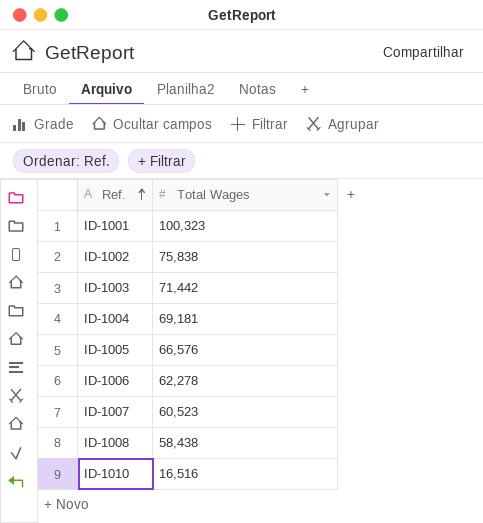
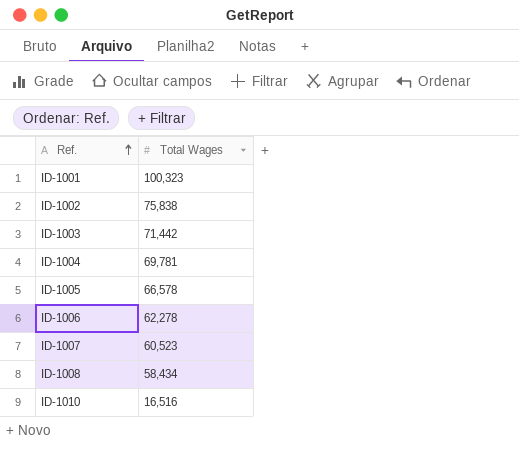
ID-1004 | Total Wages: 69,181 -> 69,781
ID-1005 | Total Wages: 66,576 -> 66,578
ID-1008 | Total Wages: 58,438 -> 58,434

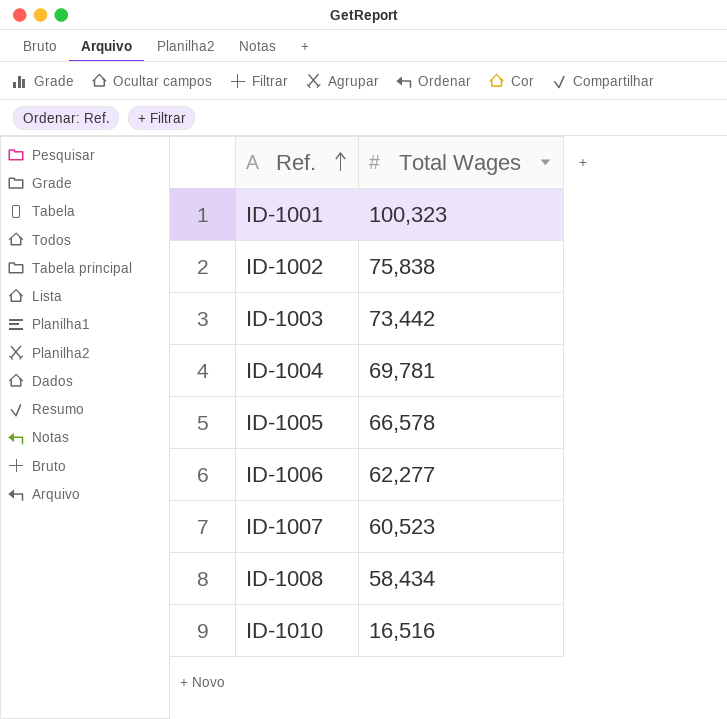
ID-1003 | Total Wages: 71,442 -> 73,442
ID-1006 | Total Wages: 62,278 -> 62,277

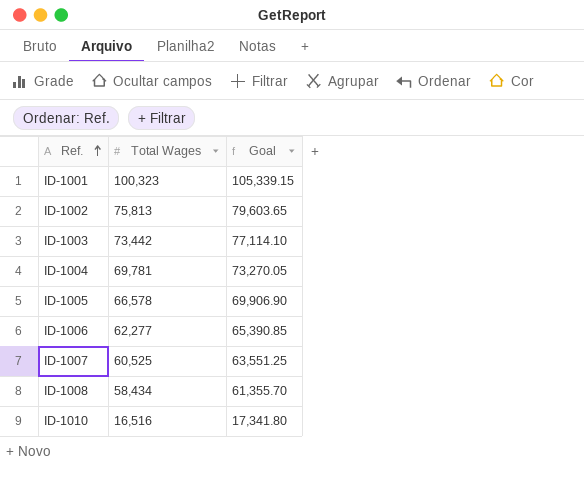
column Goal | formula: none -> [Total Wages] * 1.05
ID-1002 | Total Wages: 75,838 -> 75,813
ID-1007 | Total Wages: 60,523 -> 60,525

